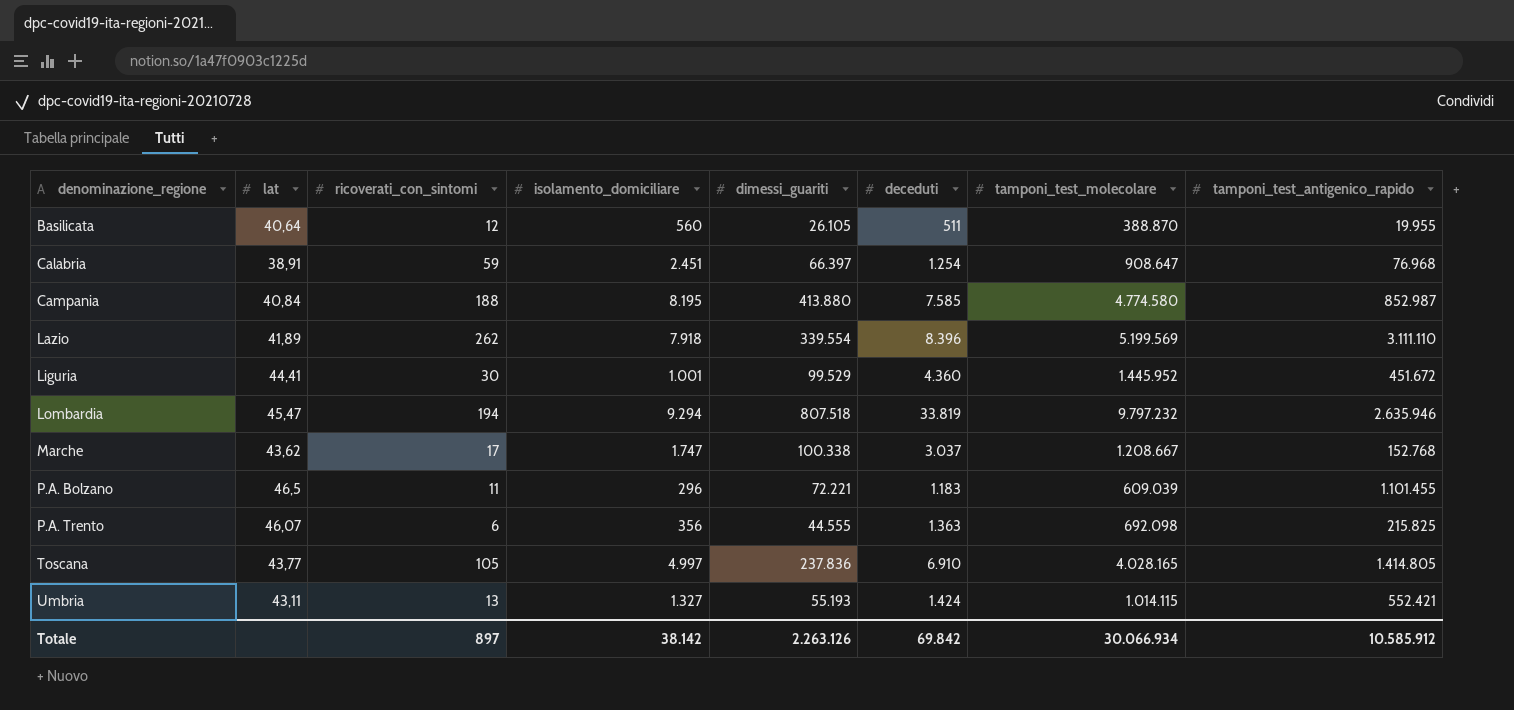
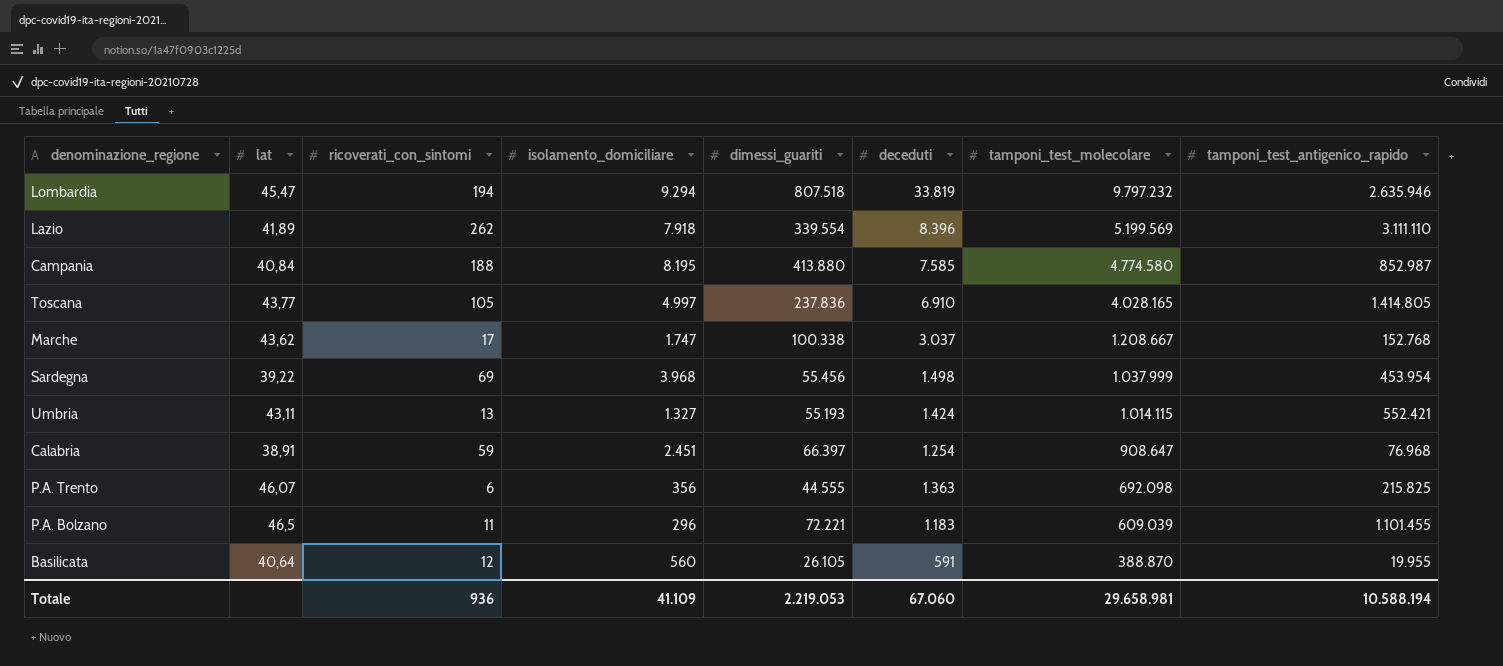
row order: denominazione_regione ascending -> tamponi_test_molecolare descending
row Liguria: 44,41 | 30 | 1.001 | 99.529 | 4.360 | 1.445.952 | 451.672 -> none
row Sardegna: none -> 39,22 | 69 | 3.968 | 55.456 | 1.498 | 1.037.999 | 453.954
Basilicata | deceduti: 511 -> 591
Totale | ricoverati_con_sintomi: 897 -> 936
Totale | isolamento_domiciliare: 38.142 -> 41.109
Totale | dimessi_guariti: 2.263.126 -> 2.219.053
Totale | deceduti: 69.842 -> 67.060
Totale | tamponi_test_molecolare: 30.066.934 -> 29.658.981
Totale | tamponi_test_antigenico_rapido: 10.585.912 -> 10.588.194

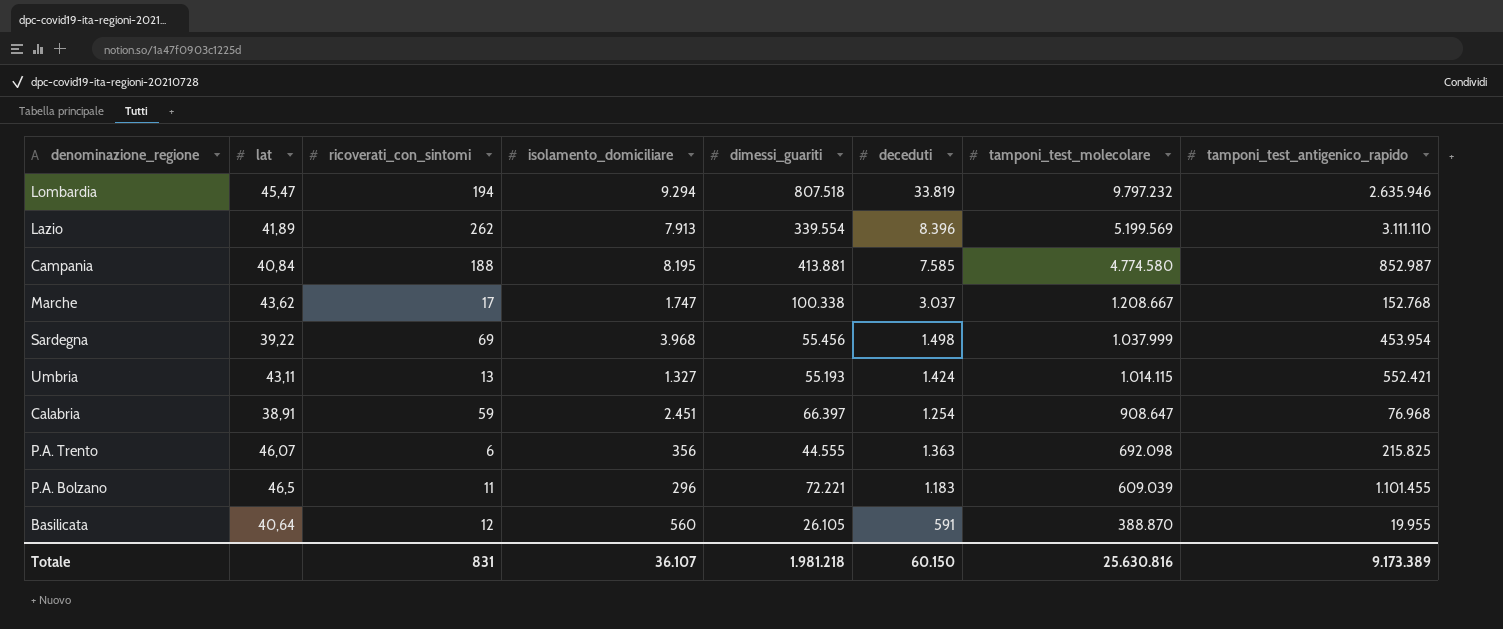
row Toscana: 43,77 | 105 | 4.997 | 237.836 | 6.910 | 4.028.165 | 1.414.805 -> none
Lazio | isolamento_domiciliare: 7.918 -> 7.913
Campania | dimessi_guariti: 413.880 -> 413.881
Totale | ricoverati_con_sintomi: 936 -> 831
Totale | isolamento_domiciliare: 41.109 -> 36.107
Totale | dimessi_guariti: 2.219.053 -> 1.981.218
Totale | deceduti: 67.060 -> 60.150
Totale | tamponi_test_molecolare: 29.658.981 -> 25.630.816
Totale | tamponi_test_antigenico_rapido: 10.588.194 -> 9.173.389

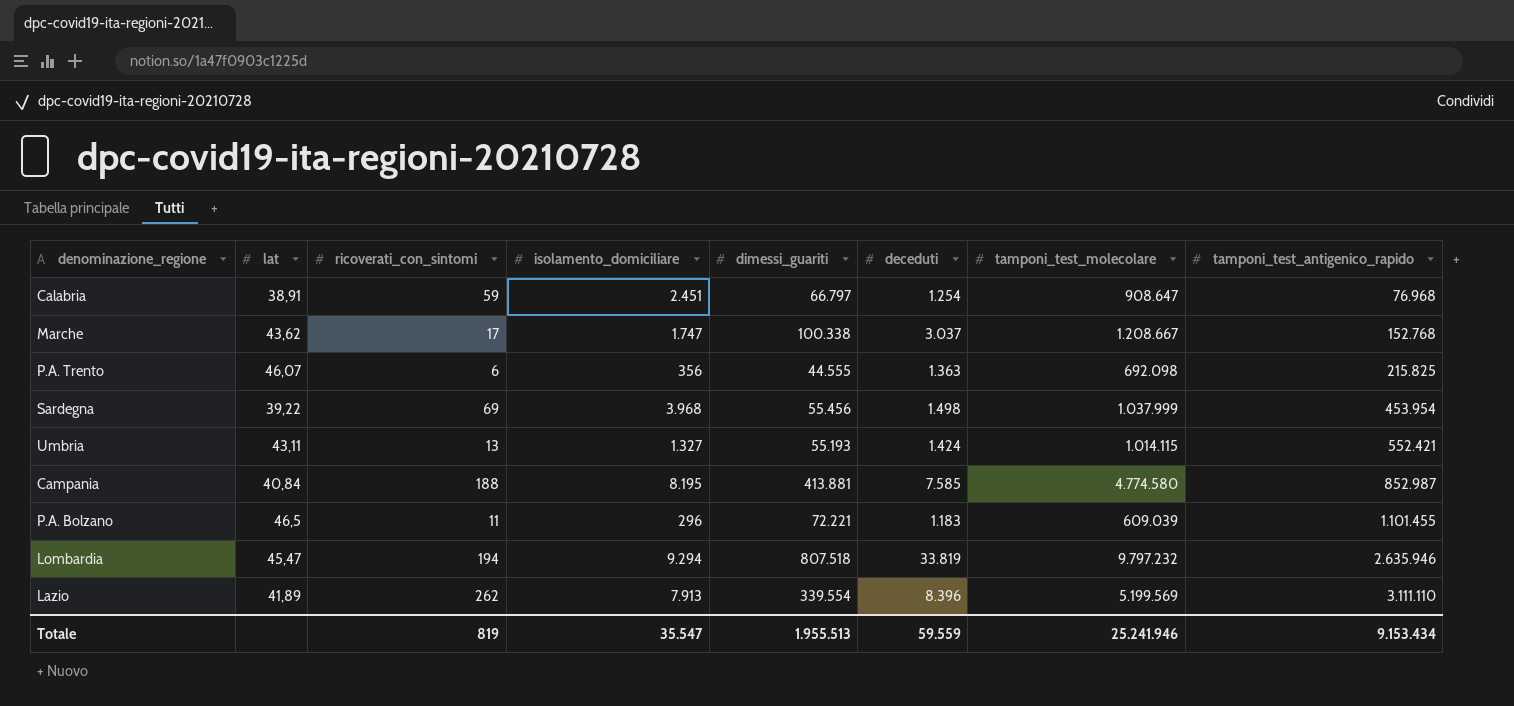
row order: tamponi_test_molecolare descending -> tamponi_test_antigenico_rapido ascending
row Basilicata: 40,64 | 12 | 560 | 26.105 | 591 | 388.870 | 19.955 -> none
Calabria | dimessi_guariti: 66.397 -> 66.797
Totale | ricoverati_con_sintomi: 831 -> 819
Totale | isolamento_domiciliare: 36.107 -> 35.547
Totale | dimessi_guariti: 1.981.218 -> 1.955.513
Totale | deceduti: 60.150 -> 59.559
Totale | tamponi_test_molecolare: 25.630.816 -> 25.241.946
Totale | tamponi_test_antigenico_rapido: 9.173.389 -> 9.153.434

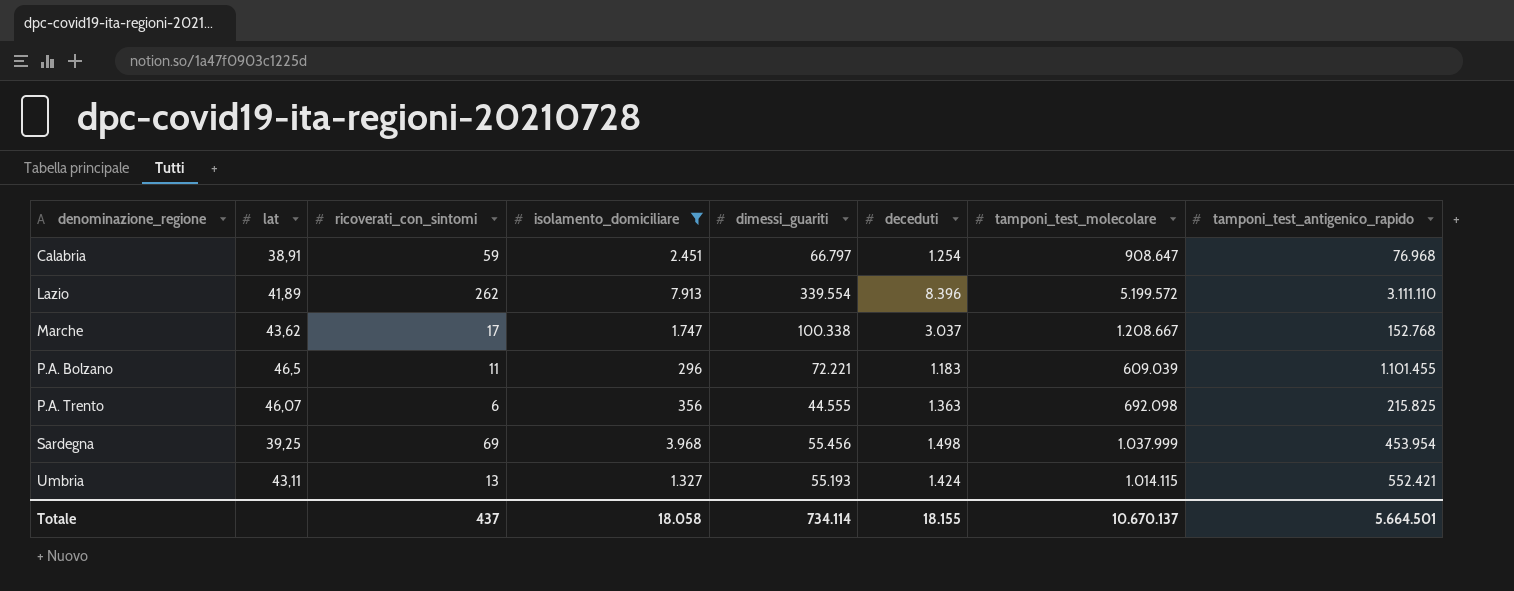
filter: none -> isolamento_domiciliare <= 7.913
row order: tamponi_test_antigenico_rapido ascending -> denominazione_regione ascending
Lazio | tamponi_test_molecolare: 5.199.569 -> 5.199.572
Sardegna | lat: 39,22 -> 39,25
Totale | ricoverati_con_sintomi: 819 -> 437
Totale | isolamento_domiciliare: 35.547 -> 18.058
Totale | dimessi_guariti: 1.955.513 -> 734.114
Totale | deceduti: 59.559 -> 18.155
Totale | tamponi_test_molecolare: 25.241.946 -> 10.670.137
Totale | tamponi_test_antigenico_rapido: 9.153.434 -> 5.664.501

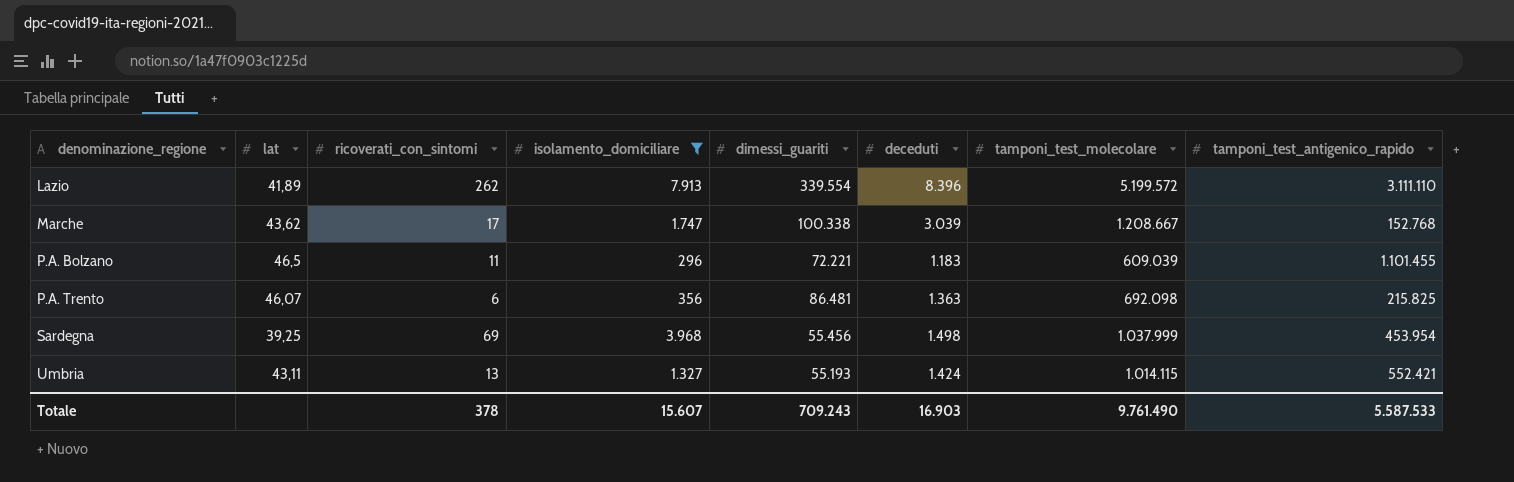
row Calabria: 38,91 | 59 | 2.451 | 66.797 | 1.254 | 908.647 | 76.968 -> none
Marche | deceduti: 3.037 -> 3.039
P.A. Trento | dimessi_guariti: 44.555 -> 86.481
Totale | ricoverati_con_sintomi: 437 -> 378
Totale | isolamento_domiciliare: 18.058 -> 15.607
Totale | dimessi_guariti: 734.114 -> 709.243
Totale | deceduti: 18.155 -> 16.903
Totale | tamponi_test_molecolare: 10.670.137 -> 9.761.490
Totale | tamponi_test_antigenico_rapido: 5.664.501 -> 5.587.533

